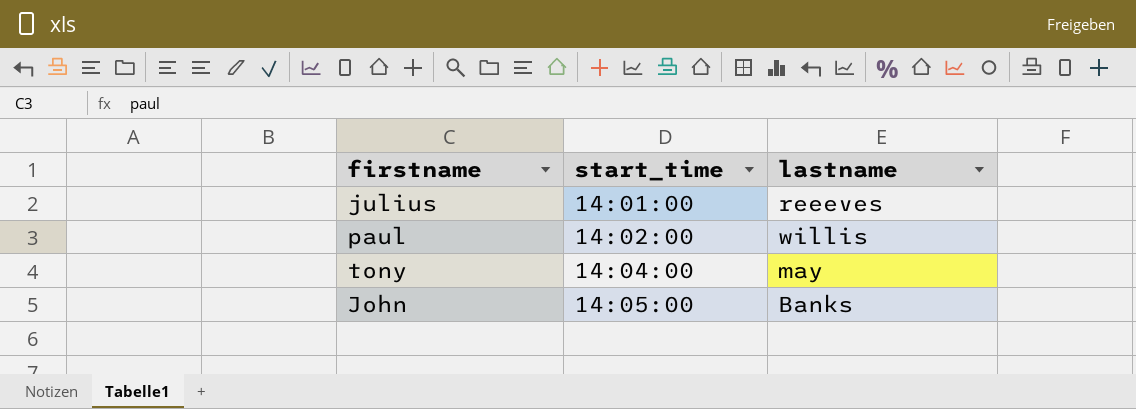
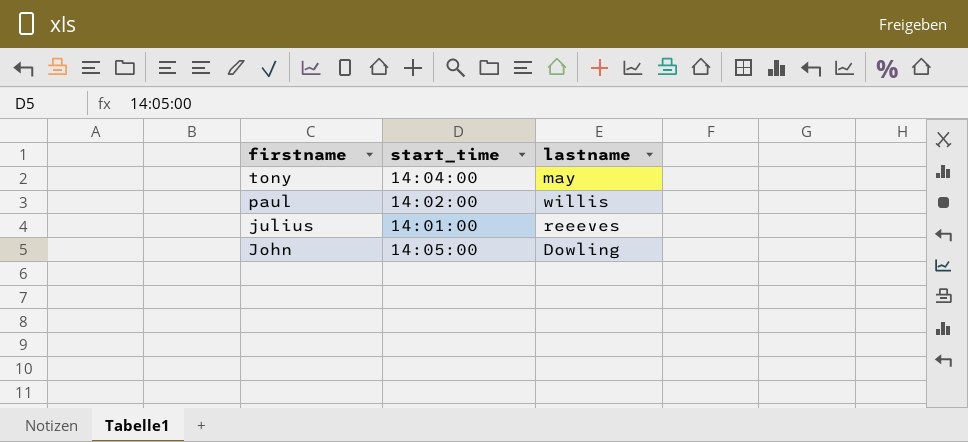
row order: start_time ascending -> firstname descending
John | lastname: Banks -> Dowling

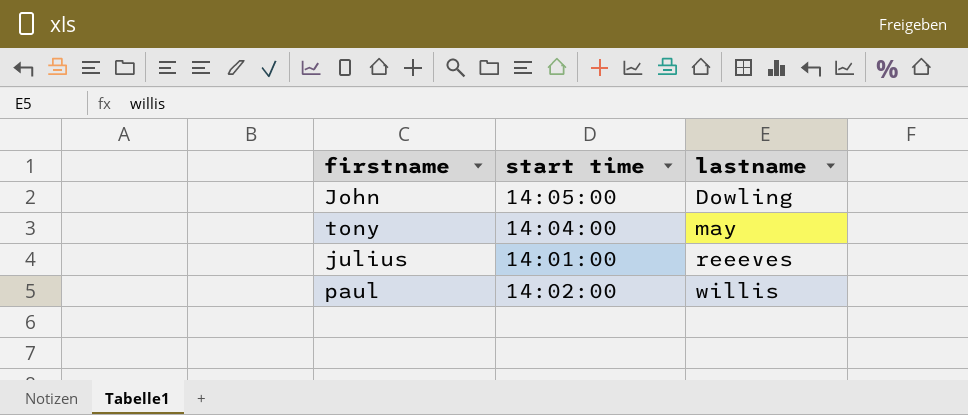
row order: firstname descending -> lastname ascending
column name: start_time -> start time

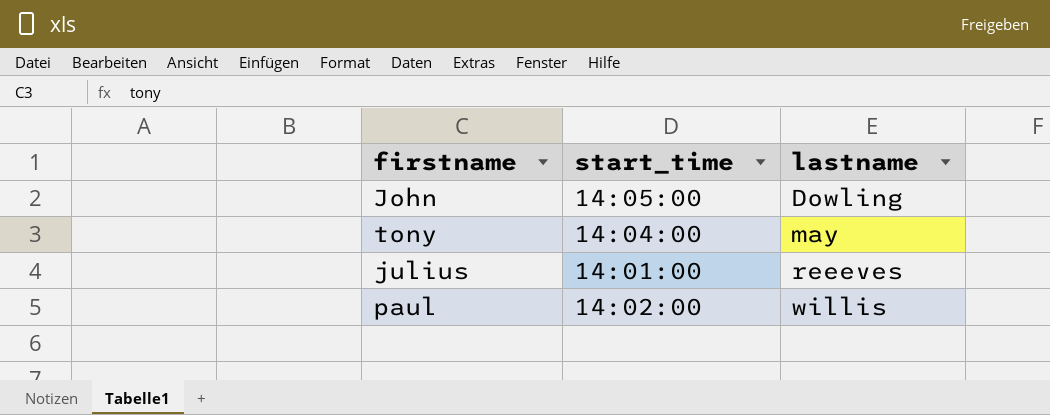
column name: start time -> start_time

